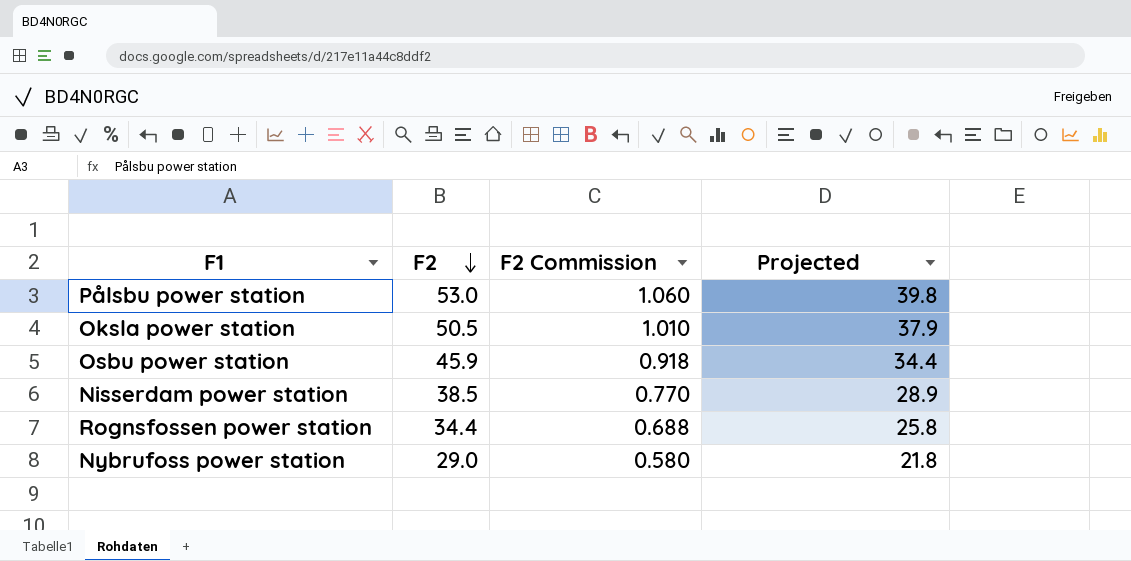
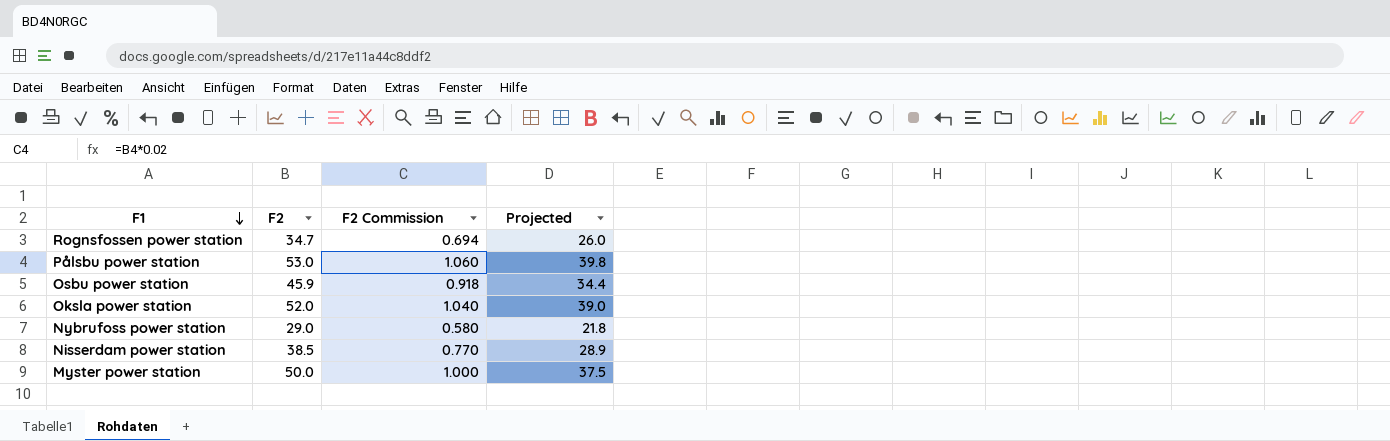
row order: F2 descending -> F1 descending
Rognsfossen power station | F2: 34.4 -> 34.7
Rognsfossen power station | F2 Commission: 0.688 -> 0.694
Rognsfossen power station | Projected: 25.8 -> 26.0
Oksla power station | F2: 50.5 -> 52.0
Oksla power station | F2 Commission: 1.010 -> 1.040
Oksla power station | Projected: 37.9 -> 39.0
row Myster power station: none -> 50.0 | 1.000 | 37.5

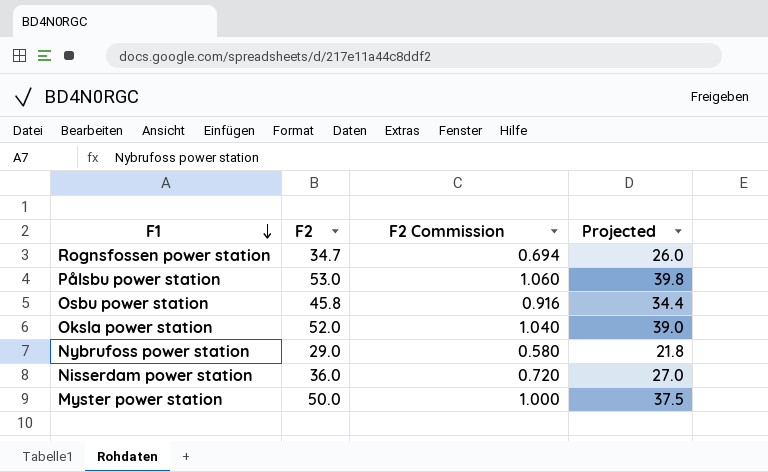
Osbu power station | F2: 45.9 -> 45.8
Osbu power station | F2 Commission: 0.918 -> 0.916
Nisserdam power station | F2: 38.5 -> 36.0
Nisserdam power station | F2 Commission: 0.770 -> 0.720
Nisserdam power station | Projected: 28.9 -> 27.0

